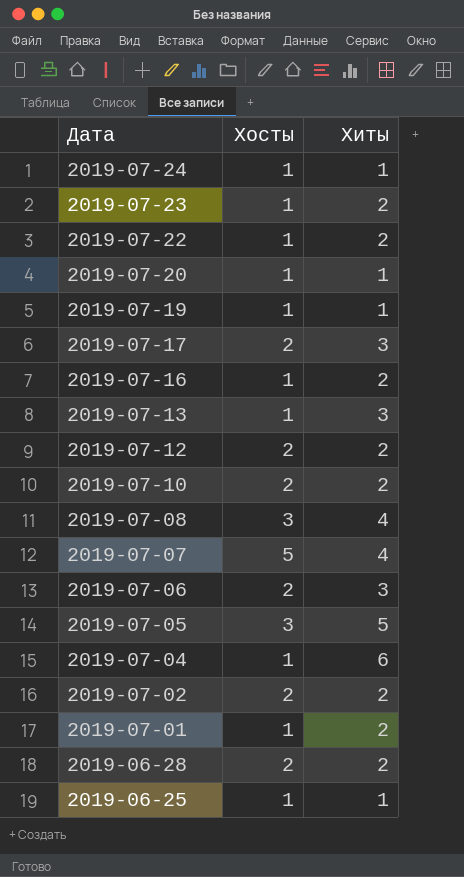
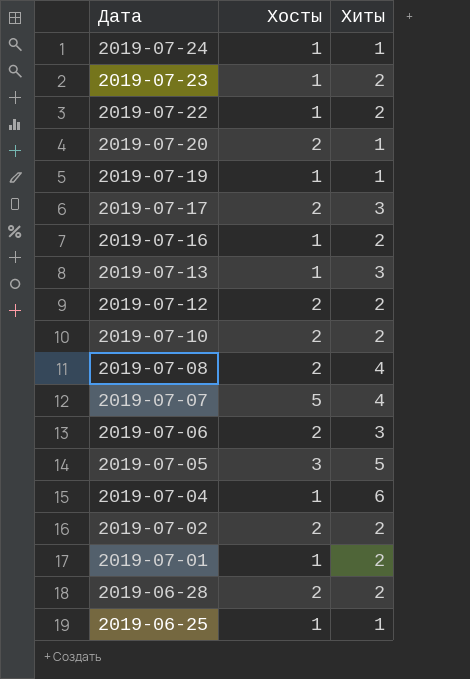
2019-07-20 | Хосты: 1 -> 2
2019-07-08 | Хосты: 3 -> 2

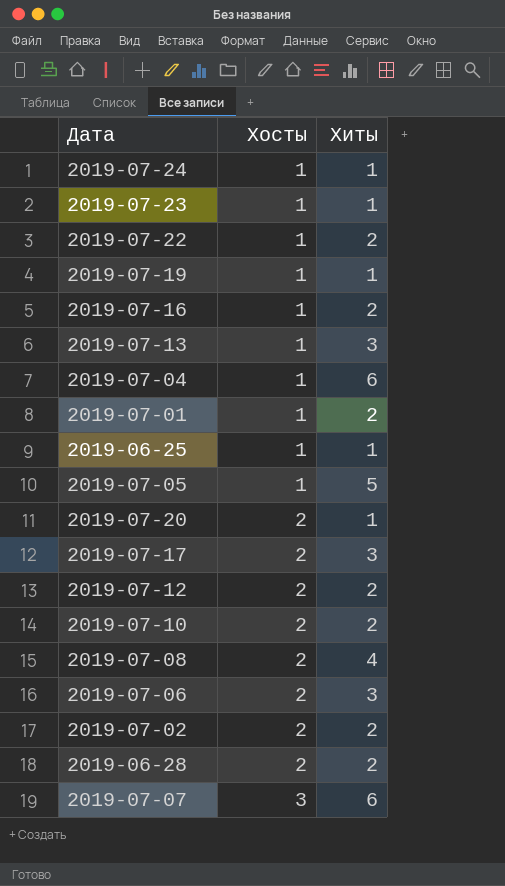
row order: Дата descending -> Хосты ascending
2019-07-23 | Хиты: 2 -> 1
2019-07-05 | Хосты: 3 -> 1
2019-07-07 | Хосты: 5 -> 3
2019-07-07 | Хиты: 4 -> 6

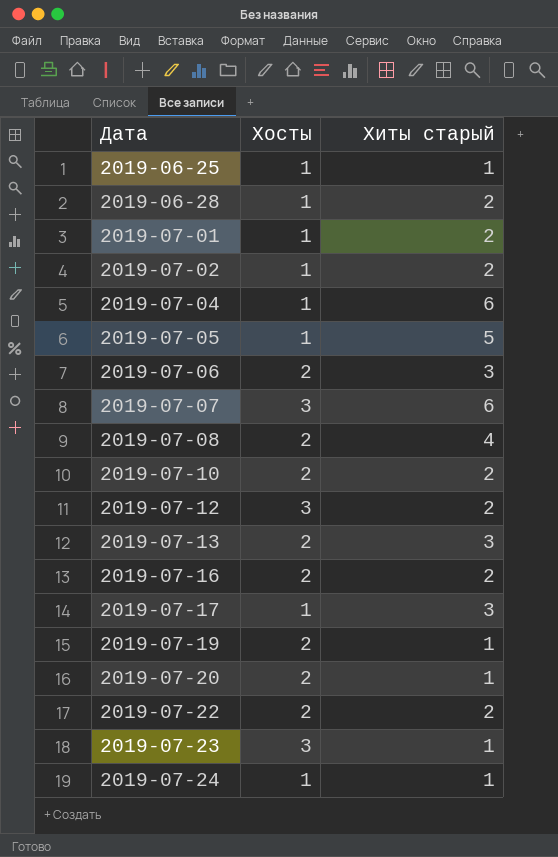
row order: Хосты ascending -> Дата ascending
column name: Хиты -> Хиты старый
2019-06-28 | Хосты: 2 -> 1
2019-07-02 | Хосты: 2 -> 1
2019-07-12 | Хосты: 2 -> 3
2019-07-13 | Хосты: 1 -> 2
2019-07-16 | Хосты: 1 -> 2
2019-07-17 | Хосты: 2 -> 1
2019-07-19 | Хосты: 1 -> 2
2019-07-22 | Хосты: 1 -> 2
2019-07-23 | Хосты: 1 -> 3

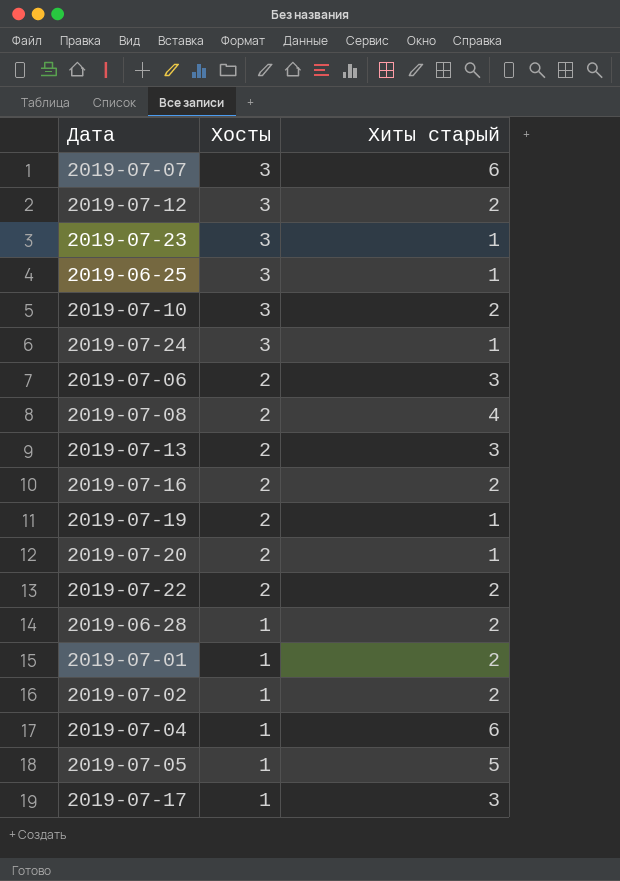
row order: Дата ascending -> Хосты descending
2019-06-25 | Хосты: 1 -> 3
2019-07-10 | Хосты: 2 -> 3
2019-07-24 | Хосты: 1 -> 3

